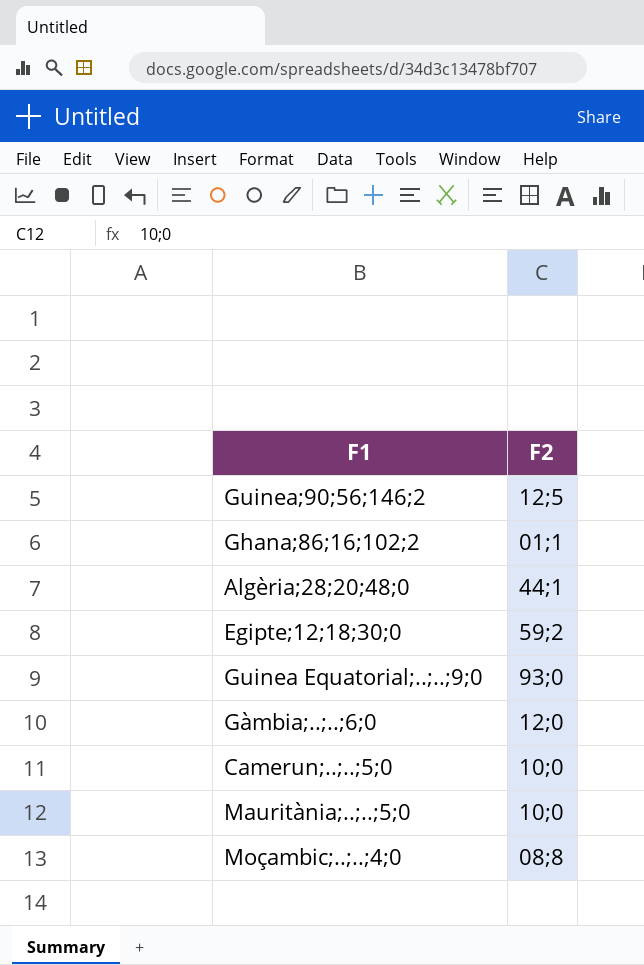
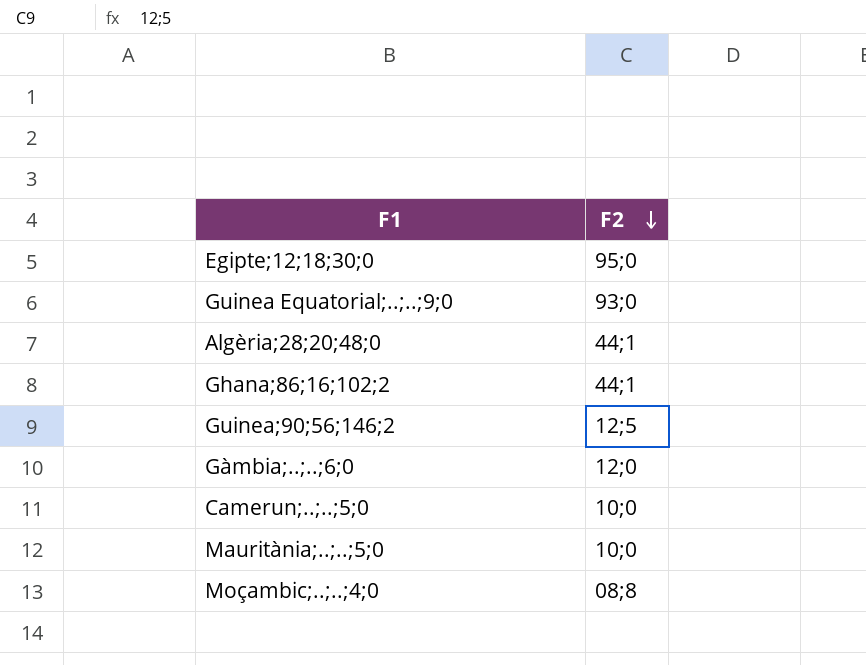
row order: none -> F2 descending
Egipte;12;18;30;0 | F2: 59;2 -> 95;0
Ghana;86;16;102;2 | F2: 01;1 -> 44;1

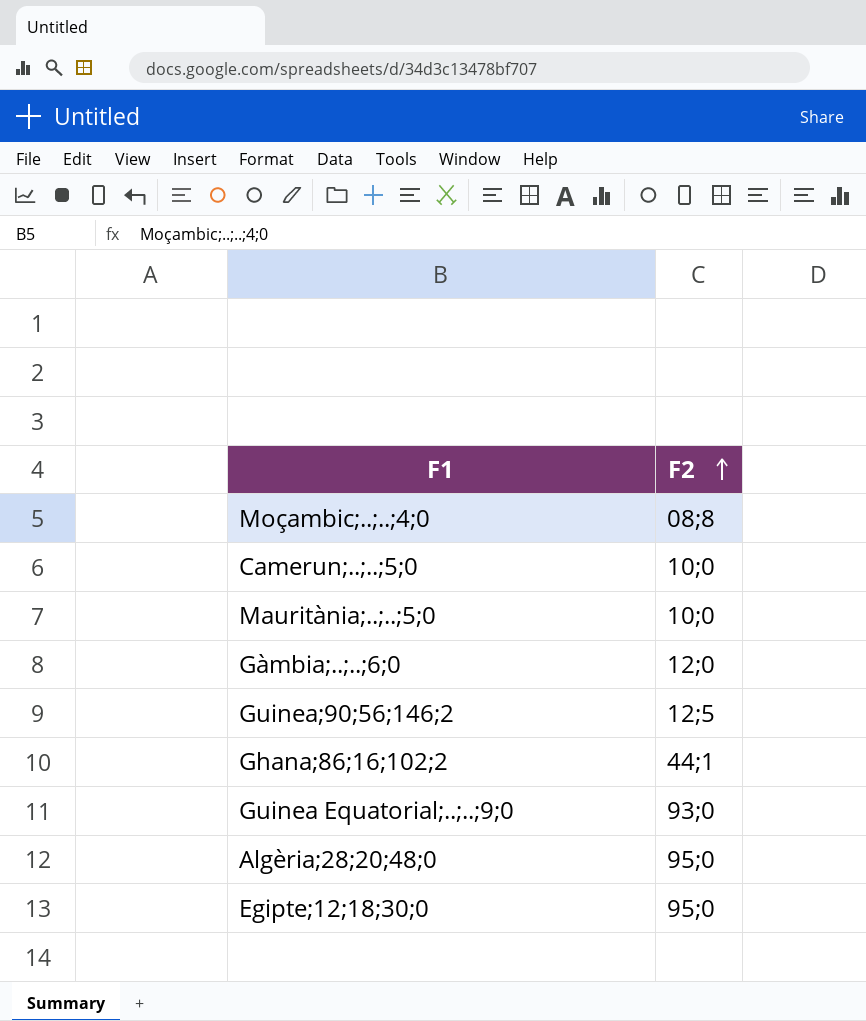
row order: F2 descending -> F2 ascending
Algèria;28;20;48;0 | F2: 44;1 -> 95;0

